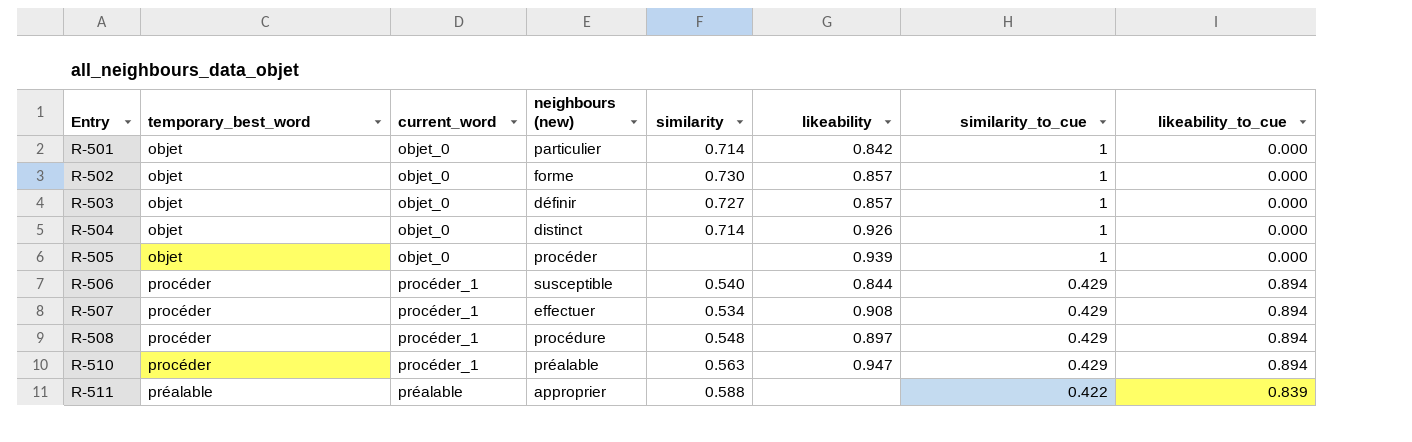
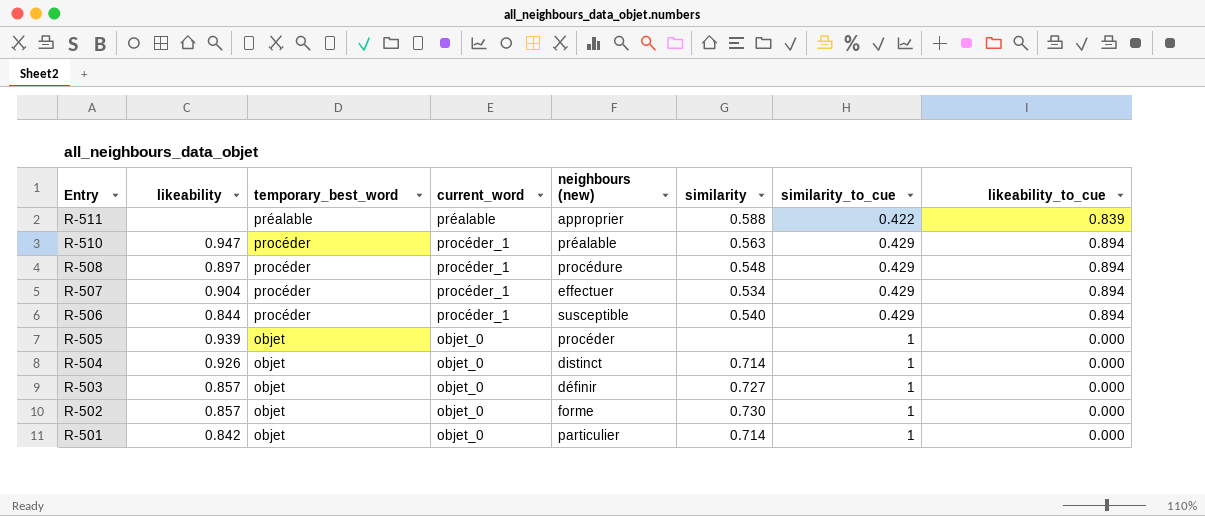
row order: Entry ascending -> Entry descending
column likeability | position: 6 -> 2
R-507 | likeability: 0.908 -> 0.904

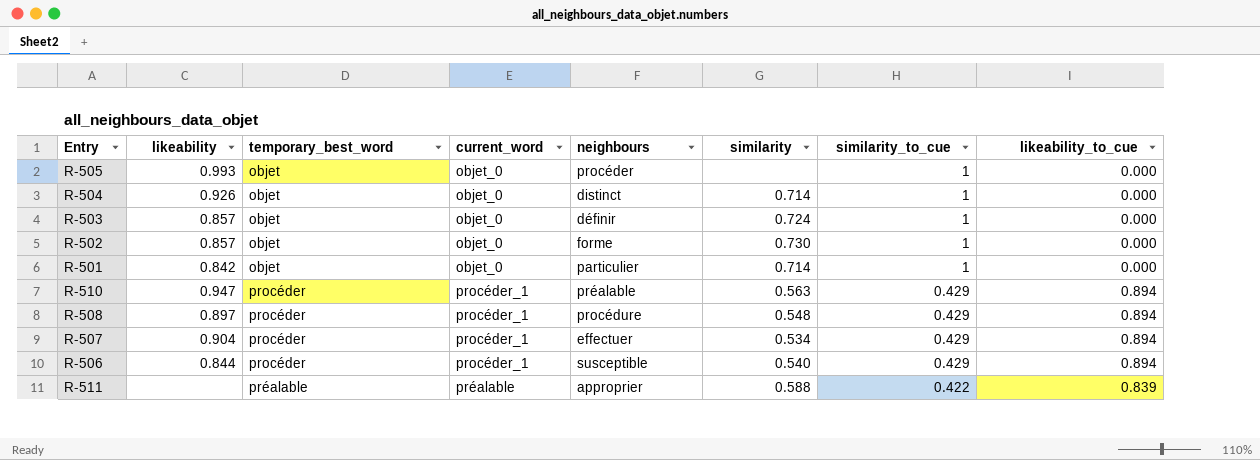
row order: Entry descending -> similarity_to_cue descending
column name: neighbours (new) -> neighbours
R-505 | likeability: 0.939 -> 0.993
R-503 | similarity: 0.727 -> 0.724

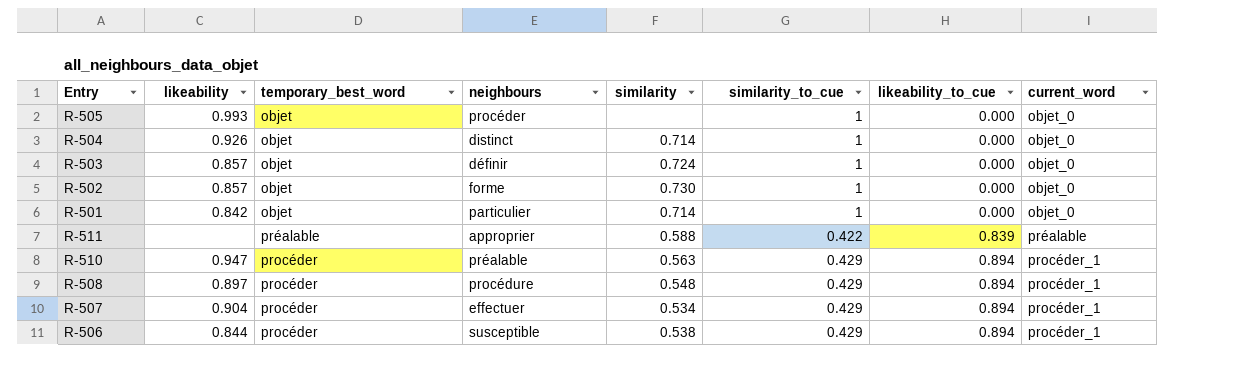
row order: similarity_to_cue descending -> temporary_best_word ascending
column current_word | position: 4 -> 8
R-506 | similarity: 0.540 -> 0.538

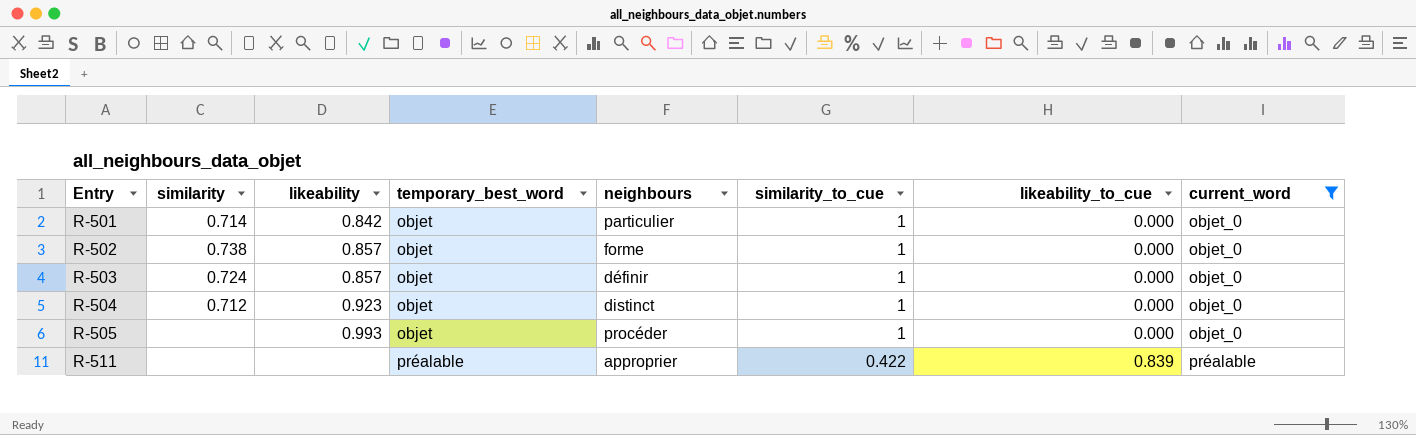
filter: none -> current_word != procéder_1
row order: temporary_best_word ascending -> Entry ascending
column similarity | position: 5 -> 2
R-502 | similarity: 0.730 -> 0.738
R-504 | similarity: 0.714 -> 0.712
R-504 | likeability: 0.926 -> 0.923
R-511 | similarity: 0.588 -> none

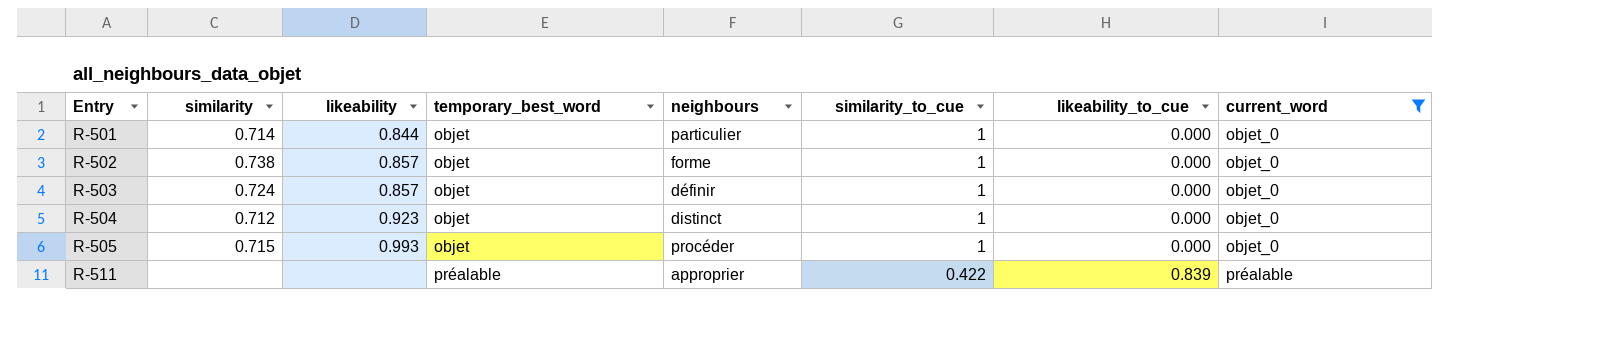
R-501 | likeability: 0.842 -> 0.844
R-505 | similarity: none -> 0.715

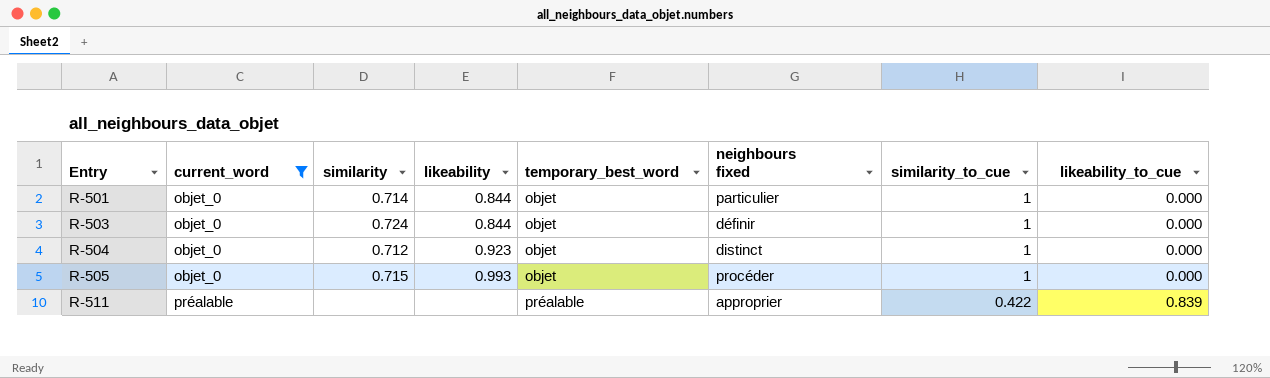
column current_word | position: 8 -> 2
column name: neighbours -> neighbours fixed
row R-502: 0.738 | 0.857 | objet | forme | 1 | 0.000 | objet_0 -> none
R-503 | likeability: 0.857 -> 0.844

